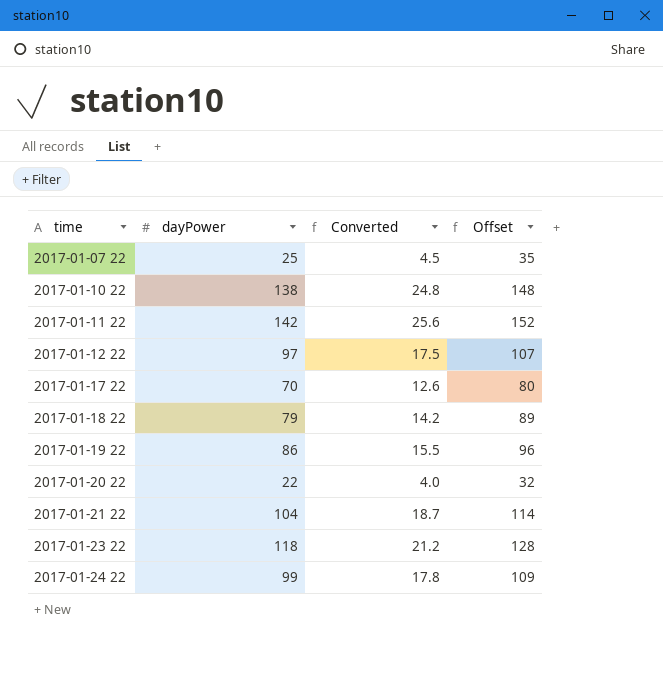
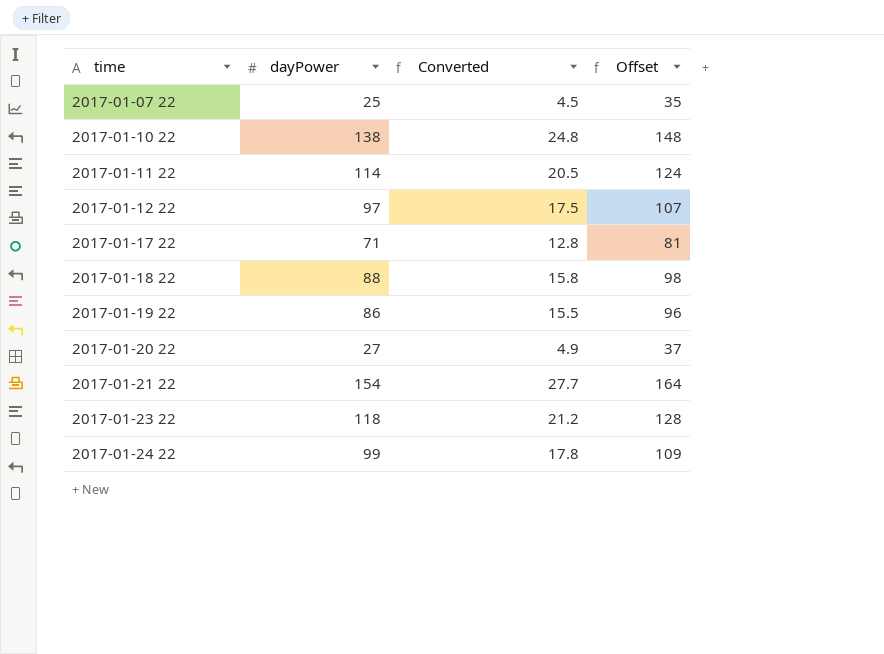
2017-01-11 22 | dayPower: 142 -> 114
2017-01-11 22 | Converted: 25.6 -> 20.5
2017-01-11 22 | Offset: 152 -> 124
2017-01-17 22 | dayPower: 70 -> 71
2017-01-17 22 | Converted: 12.6 -> 12.8
2017-01-17 22 | Offset: 80 -> 81
2017-01-18 22 | dayPower: 79 -> 88
2017-01-18 22 | Converted: 14.2 -> 15.8
2017-01-18 22 | Offset: 89 -> 98
2017-01-20 22 | dayPower: 22 -> 27
2017-01-20 22 | Converted: 4.0 -> 4.9
2017-01-20 22 | Offset: 32 -> 37
2017-01-21 22 | dayPower: 104 -> 154
2017-01-21 22 | Converted: 18.7 -> 27.7
2017-01-21 22 | Offset: 114 -> 164

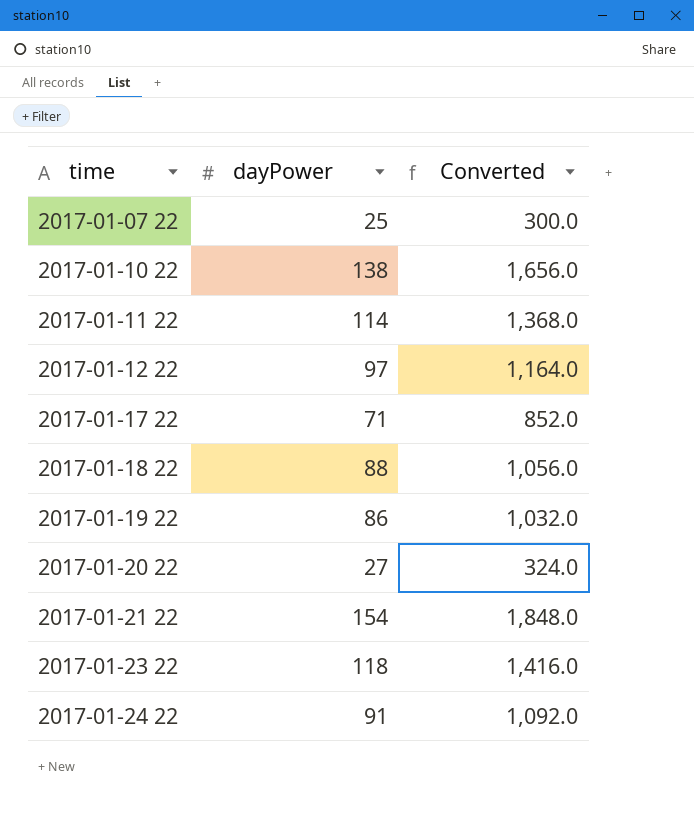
column Offset | formula: [dayPower] + 10 -> none
column Converted | formula: [dayPower] * 0.18 -> [dayPower] * 12
2017-01-24 22 | dayPower: 99 -> 91

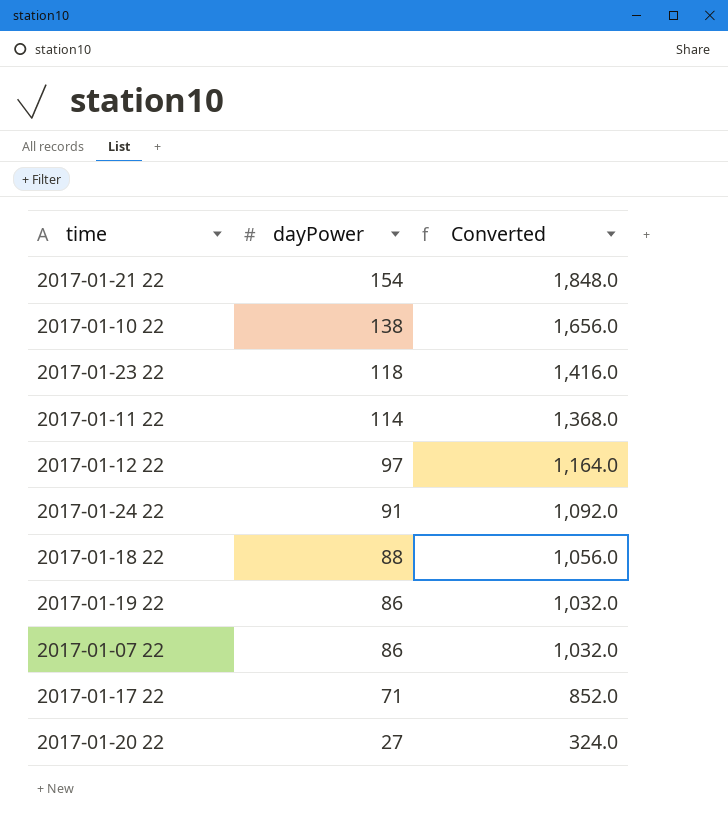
row order: time ascending -> dayPower descending
2017-01-07 22 | dayPower: 25 -> 86
2017-01-07 22 | Converted: 300.0 -> 1,032.0

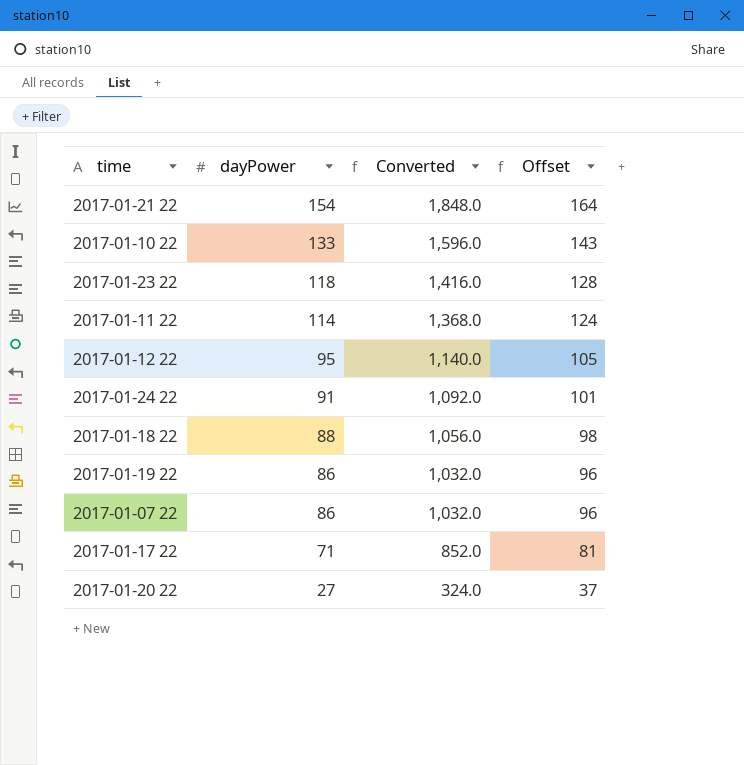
column Offset | formula: none -> [dayPower] + 10
2017-01-10 22 | dayPower: 138 -> 133
2017-01-10 22 | Converted: 1,656.0 -> 1,596.0
2017-01-12 22 | dayPower: 97 -> 95
2017-01-12 22 | Converted: 1,164.0 -> 1,140.0

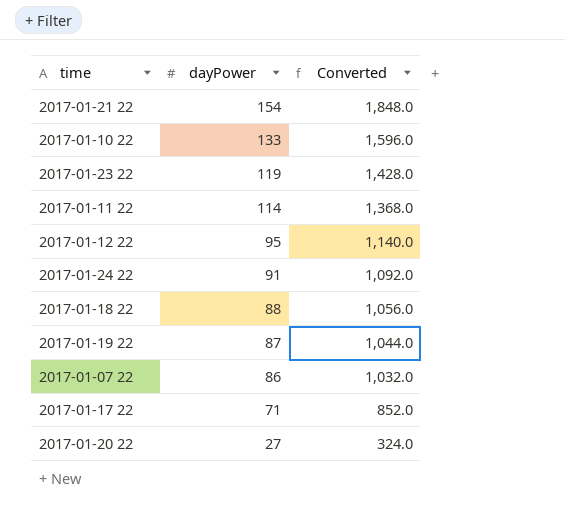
column Offset | formula: [dayPower] + 10 -> none
2017-01-23 22 | dayPower: 118 -> 119
2017-01-23 22 | Converted: 1,416.0 -> 1,428.0
2017-01-19 22 | dayPower: 86 -> 87
2017-01-19 22 | Converted: 1,032.0 -> 1,044.0

